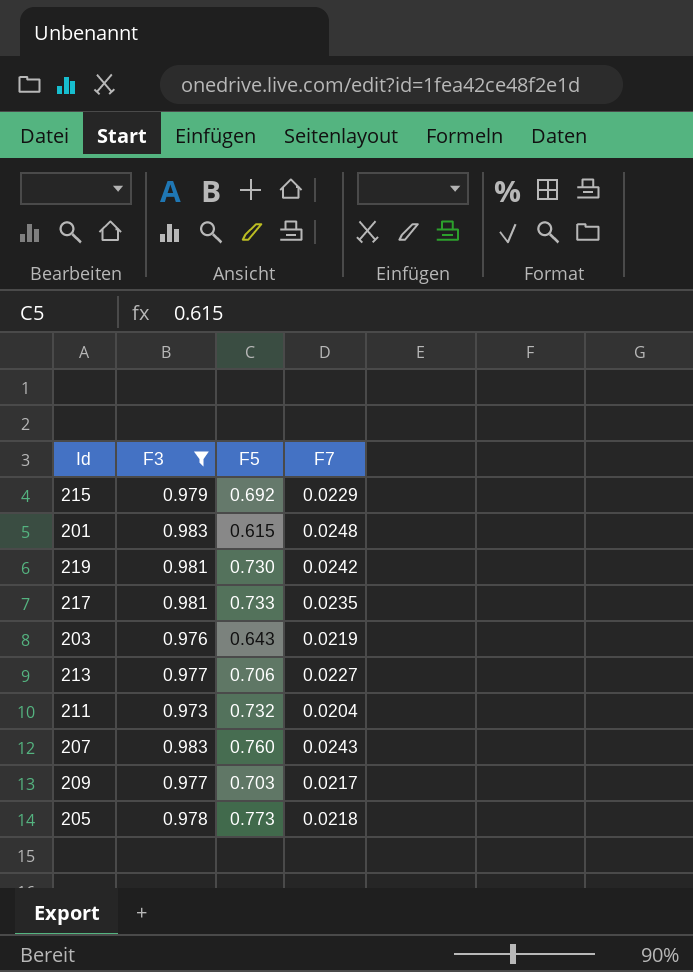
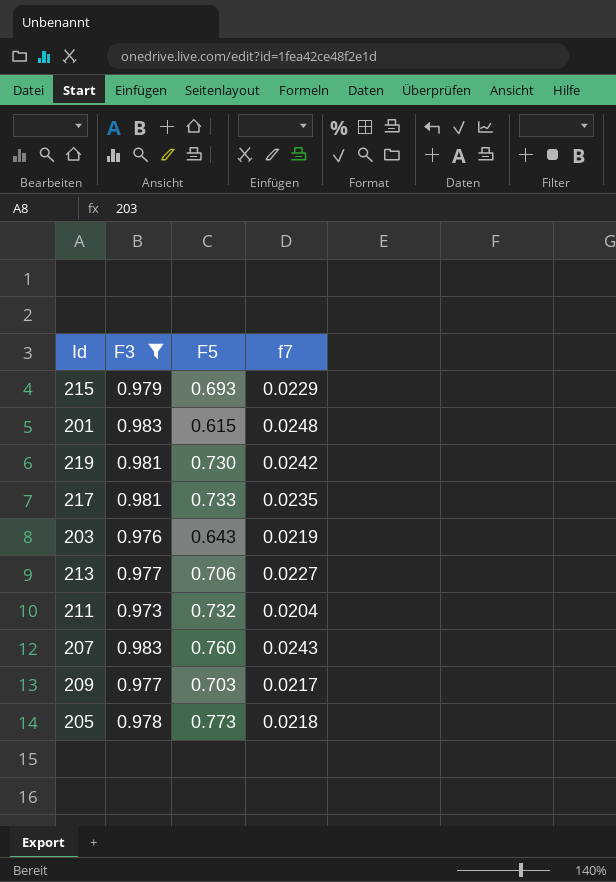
column name: F7 -> f7
215 | F5: 0.692 -> 0.693

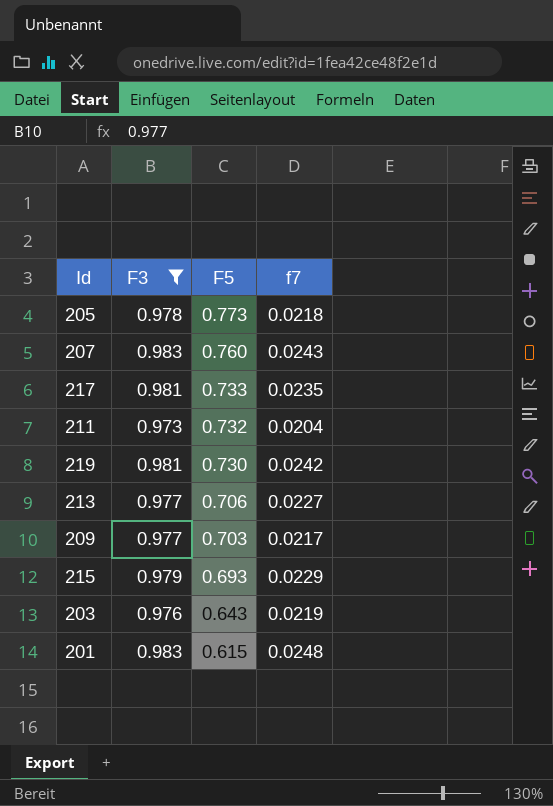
row order: none -> F5 descending

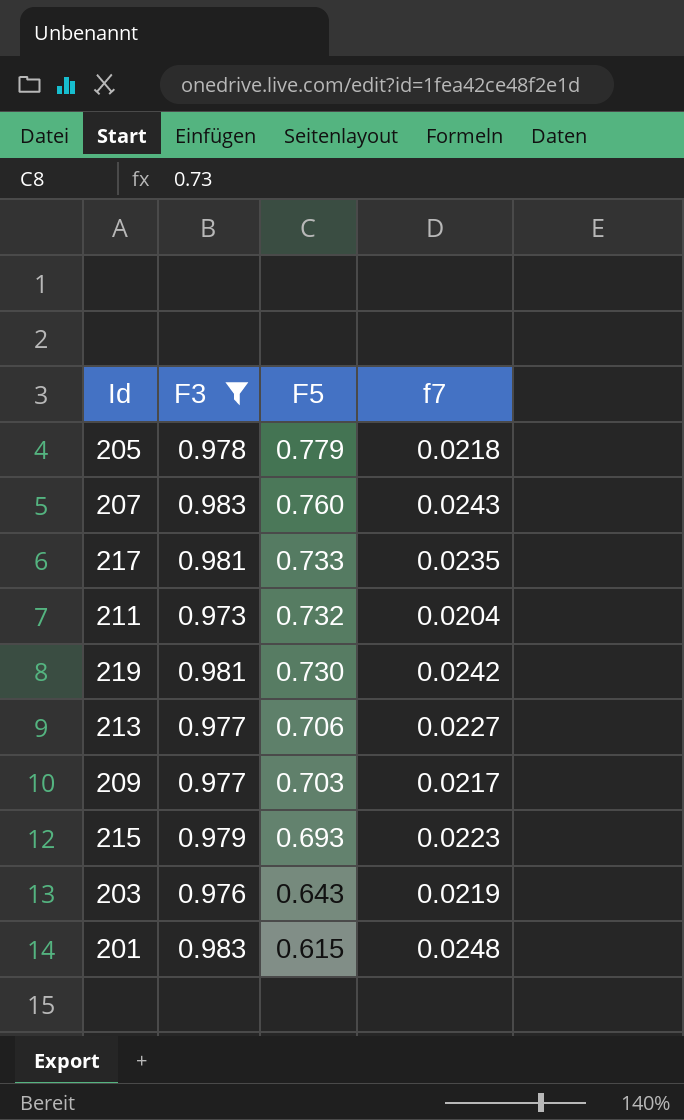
205 | F5: 0.773 -> 0.779
215 | f7: 0.0229 -> 0.0223

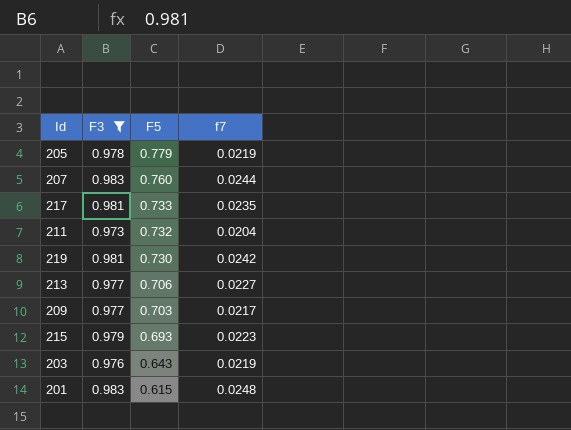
205 | f7: 0.0218 -> 0.0219
207 | f7: 0.0243 -> 0.0244

